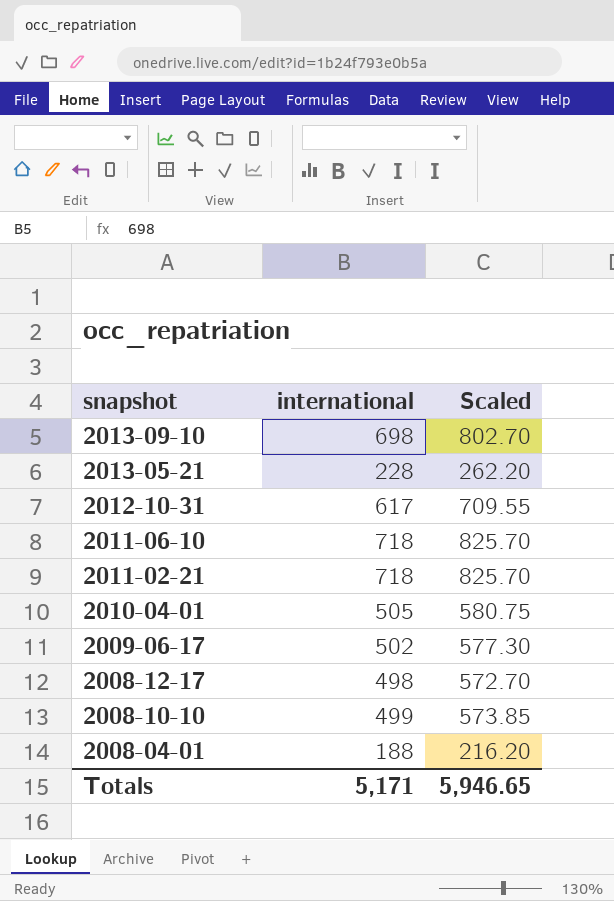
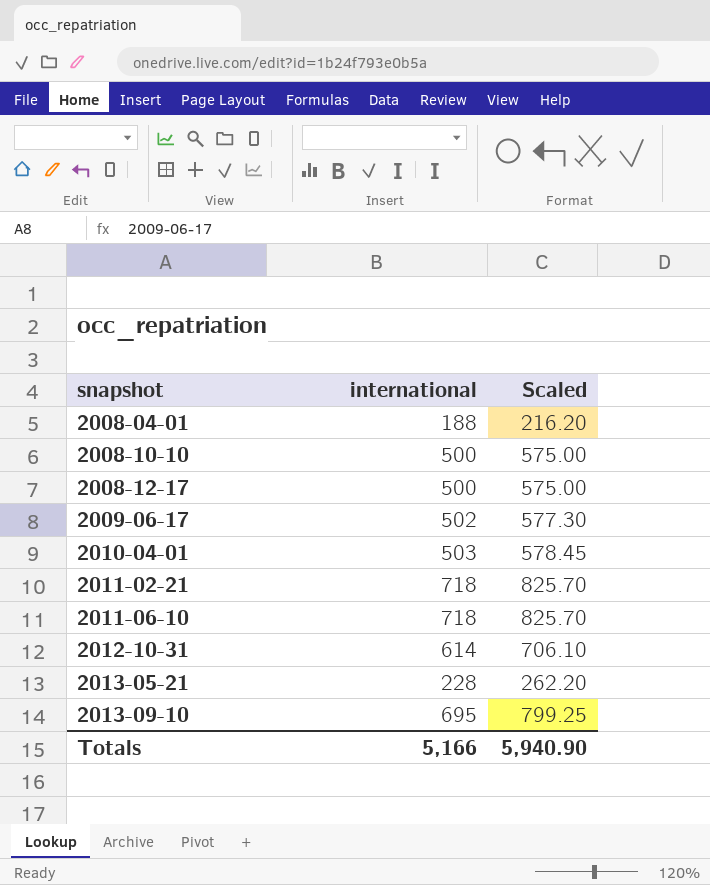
row order: snapshot descending -> snapshot ascending
2008-10-10 | international: 499 -> 500
2008-10-10 | Scaled: 573.85 -> 575.00
2008-12-17 | international: 498 -> 500
2008-12-17 | Scaled: 572.70 -> 575.00
2010-04-01 | international: 505 -> 503
2010-04-01 | Scaled: 580.75 -> 578.45
2012-10-31 | international: 617 -> 614
2012-10-31 | Scaled: 709.55 -> 706.10
2013-09-10 | international: 698 -> 695
2013-09-10 | Scaled: 802.70 -> 799.25
Totals | international: 5,171 -> 5,166
Totals | Scaled: 5,946.65 -> 5,940.90

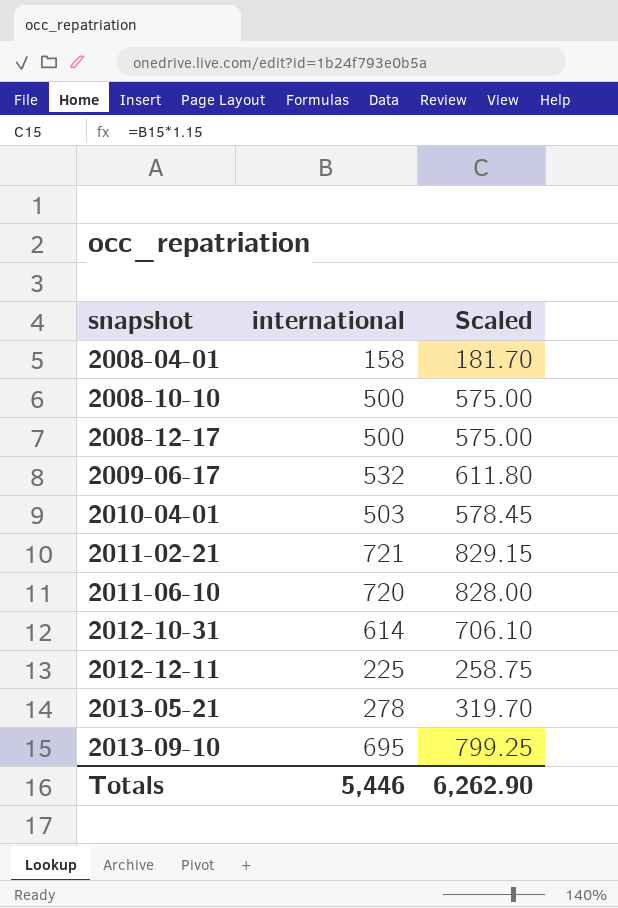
2008-04-01 | international: 188 -> 158
2008-04-01 | Scaled: 216.20 -> 181.70
2009-06-17 | international: 502 -> 532
2009-06-17 | Scaled: 577.30 -> 611.80
2011-02-21 | international: 718 -> 721
2011-02-21 | Scaled: 825.70 -> 829.15
2011-06-10 | international: 718 -> 720
2011-06-10 | Scaled: 825.70 -> 828.00
row 2012-12-11: none -> 225 | 258.75
2013-05-21 | international: 228 -> 278
2013-05-21 | Scaled: 262.20 -> 319.70
Totals | international: 5,166 -> 5,446
Totals | Scaled: 5,940.90 -> 6,262.90

